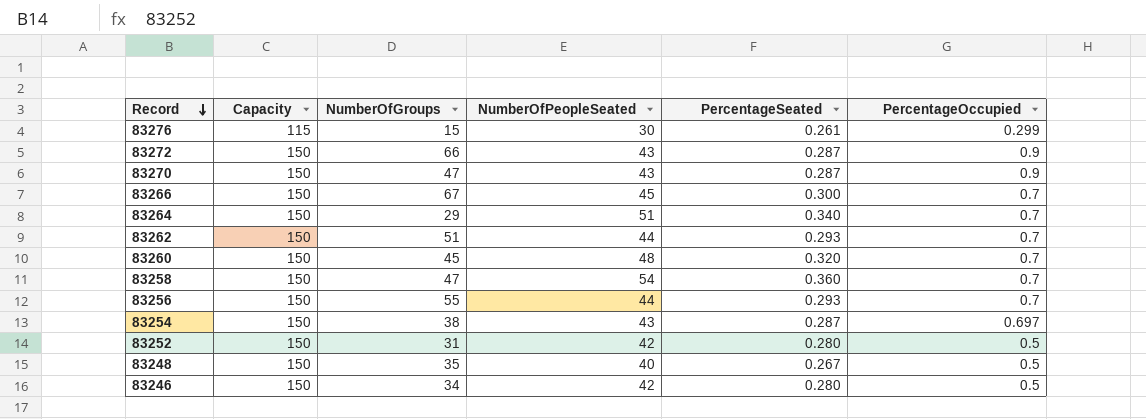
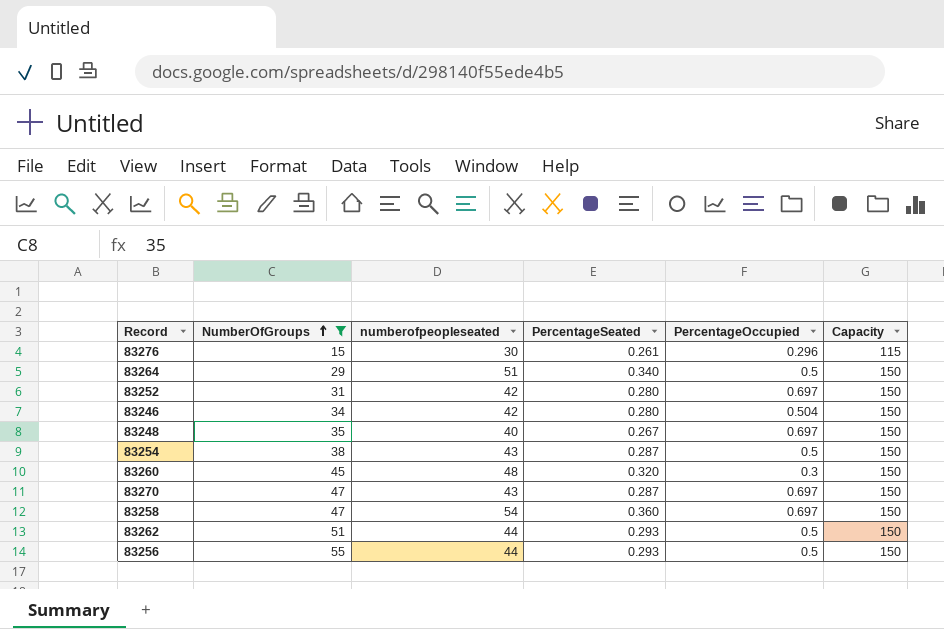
filter: none -> NumberOfGroups <= 55
row order: Record descending -> NumberOfGroups ascending
column name: NumberOfPeopleSeated -> numberofpeopleseated
column Capacity | position: 2 -> 6
83276 | PercentageOccupied: 0.299 -> 0.296
83264 | PercentageOccupied: 0.7 -> 0.5
83252 | PercentageOccupied: 0.5 -> 0.697
83246 | PercentageOccupied: 0.5 -> 0.504
83248 | PercentageOccupied: 0.5 -> 0.697
83254 | PercentageOccupied: 0.697 -> 0.5
83260 | PercentageOccupied: 0.7 -> 0.3
83270 | PercentageOccupied: 0.9 -> 0.697
83258 | PercentageOccupied: 0.7 -> 0.697
83262 | PercentageOccupied: 0.7 -> 0.5
83256 | PercentageOccupied: 0.7 -> 0.5

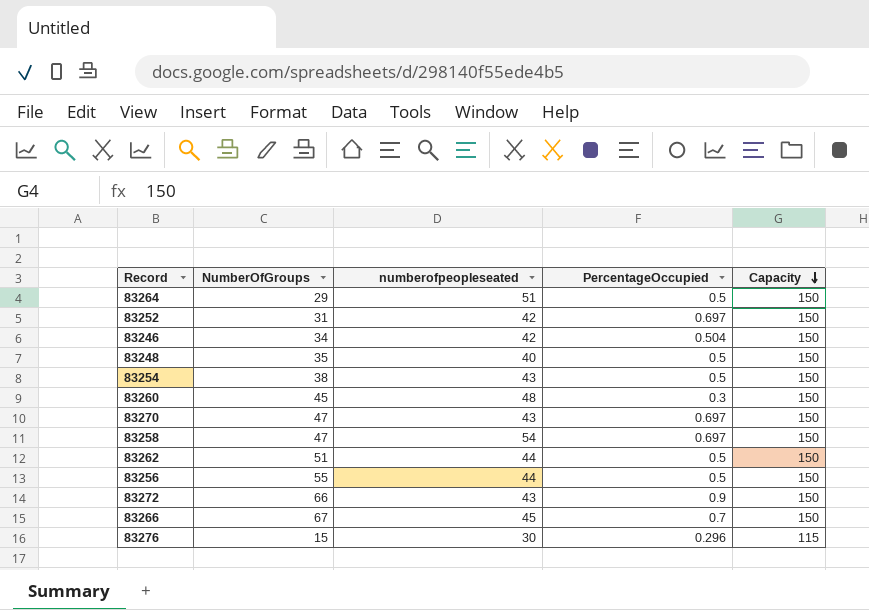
filter: NumberOfGroups <= 55 -> none
row order: NumberOfGroups ascending -> Capacity descending
column PercentageSeated | formula: [numberofpeopleseated] / [Capacity] -> none
83248 | PercentageOccupied: 0.697 -> 0.5

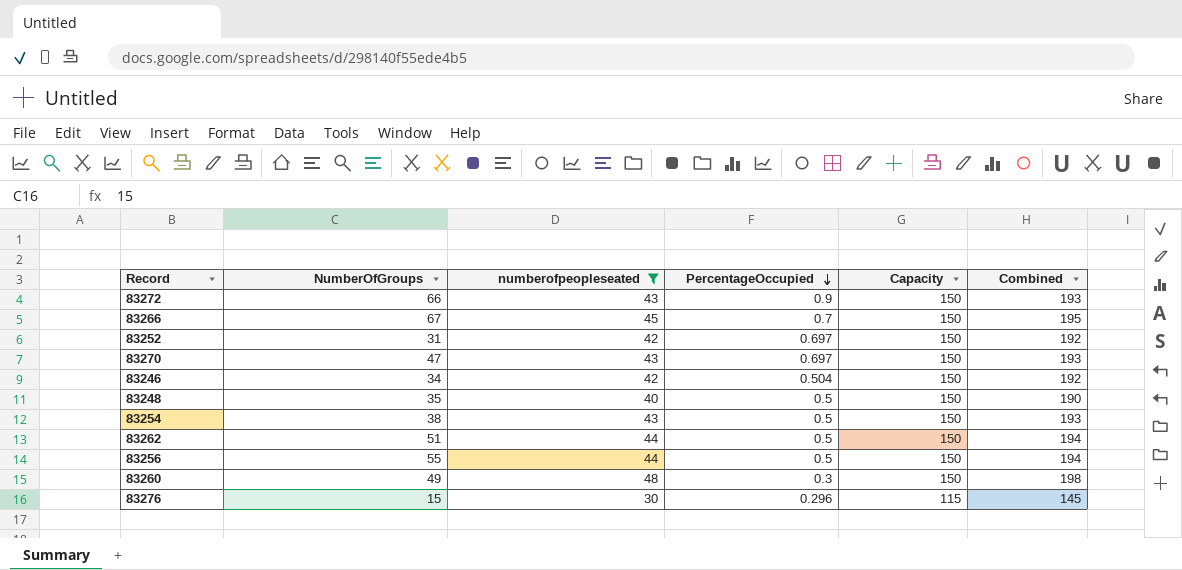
filter: none -> numberofpeopleseated <= 48
row order: Capacity descending -> PercentageOccupied descending
column Combined | formula: none -> [numberofpeopleseated] + [Capacity]
83260 | NumberOfGroups: 45 -> 49

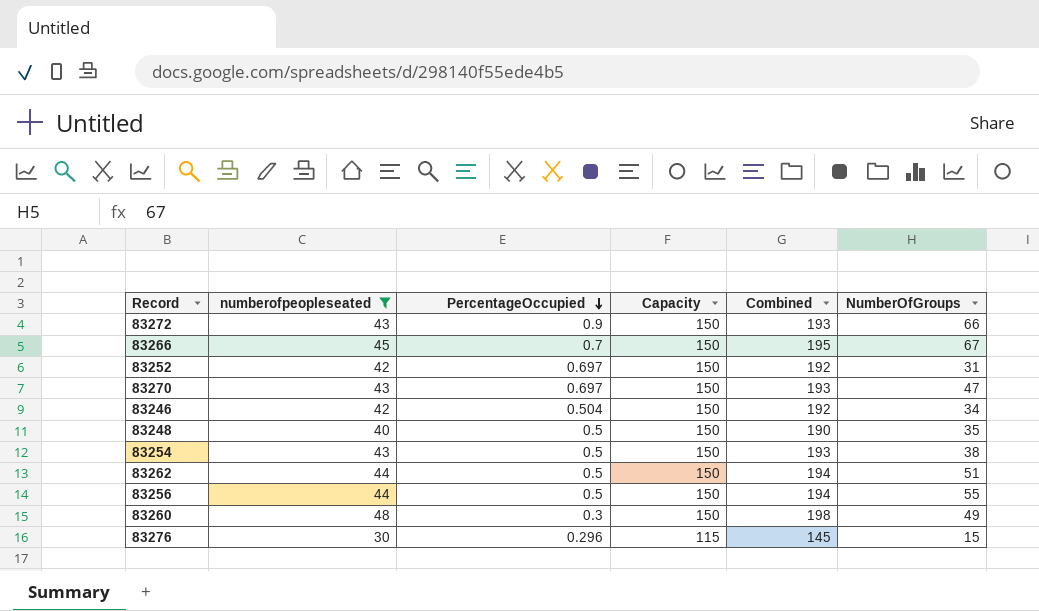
column NumberOfGroups | position: 2 -> 6

